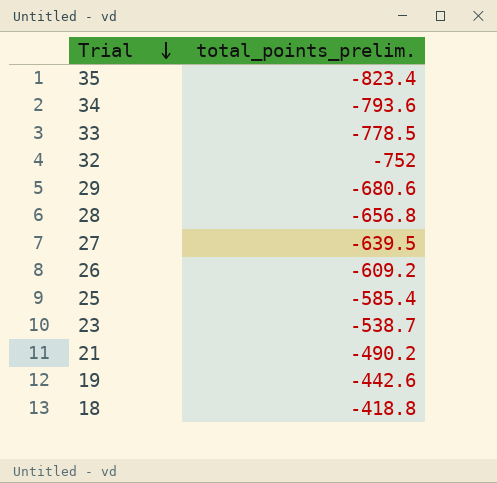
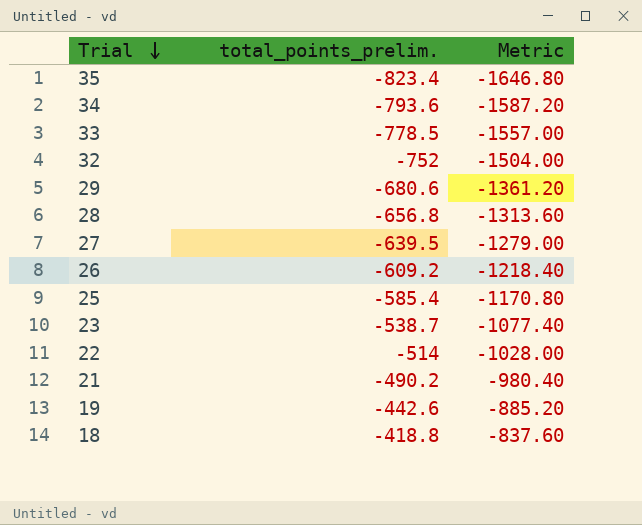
column Metric | formula: none -> [total_points_prelim.] * 2
row 22: none -> -514 | -1028.00

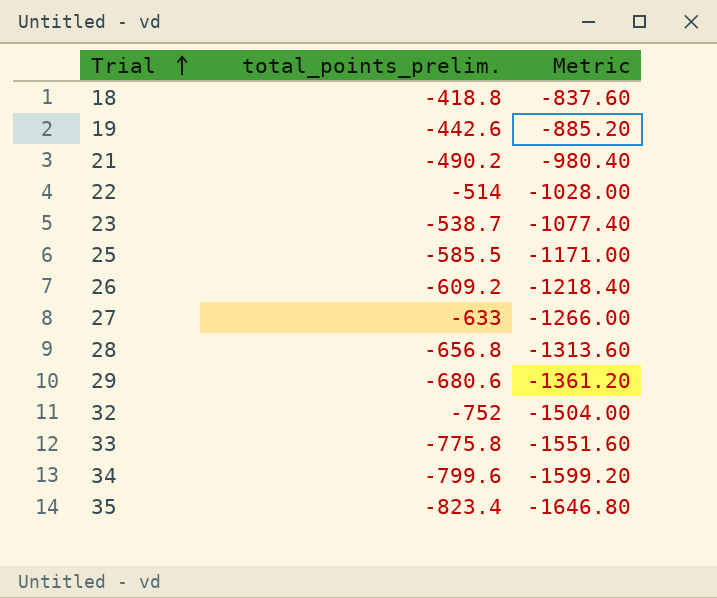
row order: Trial descending -> Trial ascending
25 | total_points_prelim.: -585.4 -> -585.5
25 | Metric: -1170.80 -> -1171.00
27 | total_points_prelim.: -639.5 -> -633
27 | Metric: -1279.00 -> -1266.00
33 | total_points_prelim.: -778.5 -> -775.8
33 | Metric: -1557.00 -> -1551.60
34 | total_points_prelim.: -793.6 -> -799.6
34 | Metric: -1587.20 -> -1599.20

